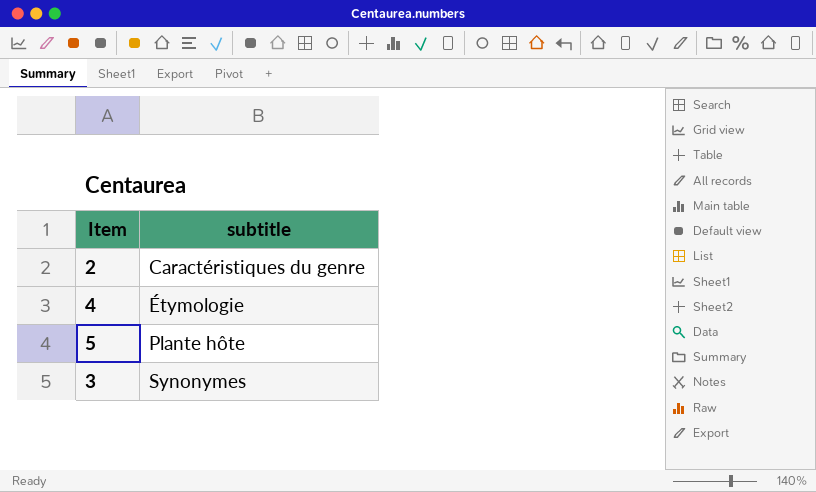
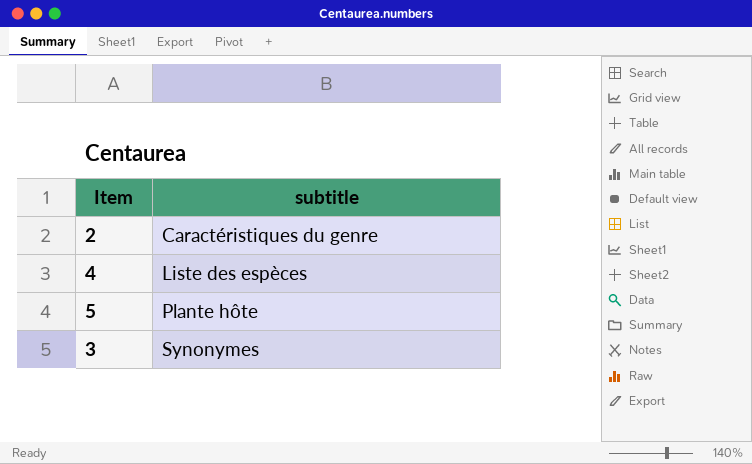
4 | subtitle: Étymologie -> Liste des espèces

